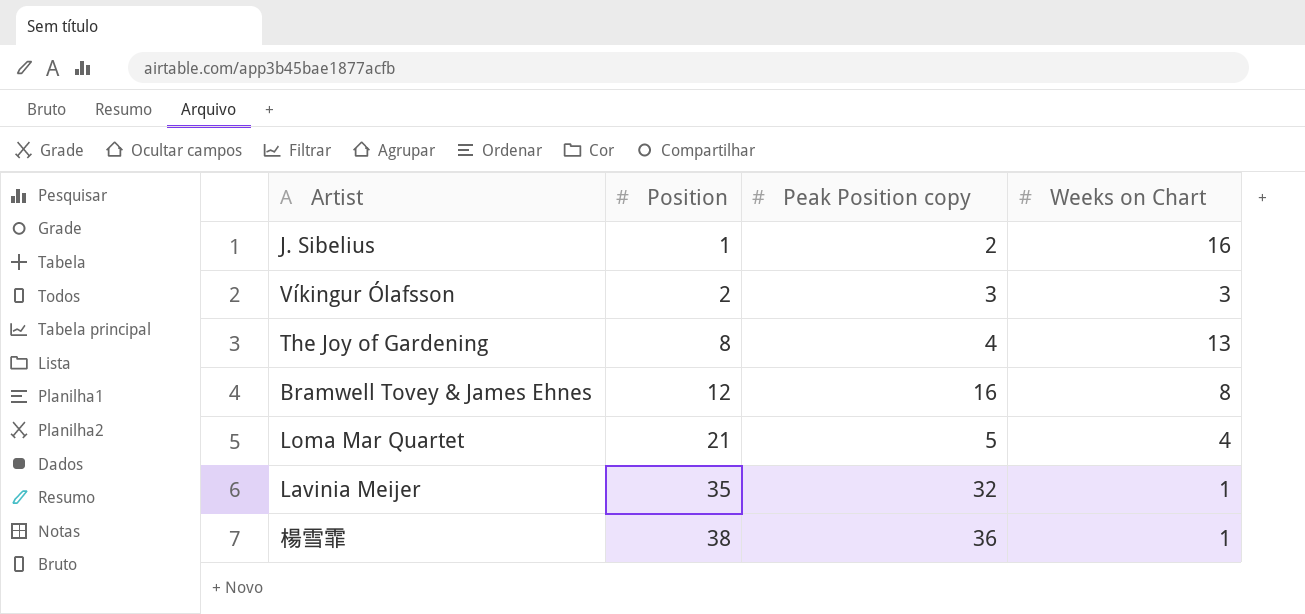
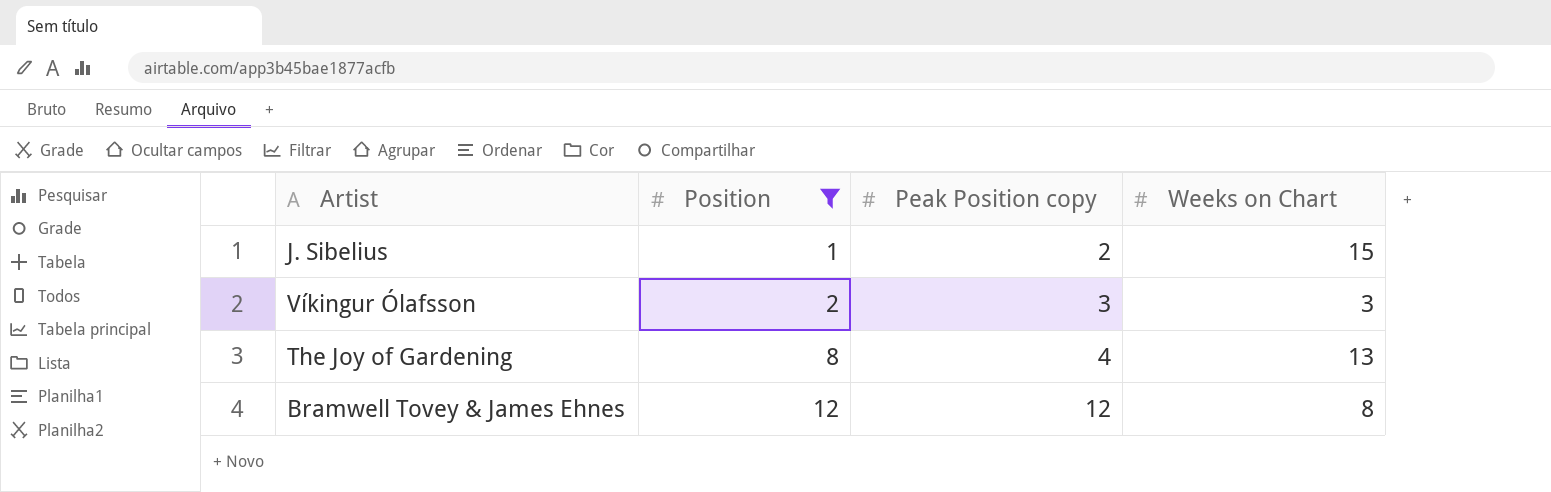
filter: none -> Position <= 12
J. Sibelius | Weeks on Chart: 16 -> 15
Bramwell Tovey & James Ehnes | Peak Position copy: 16 -> 12

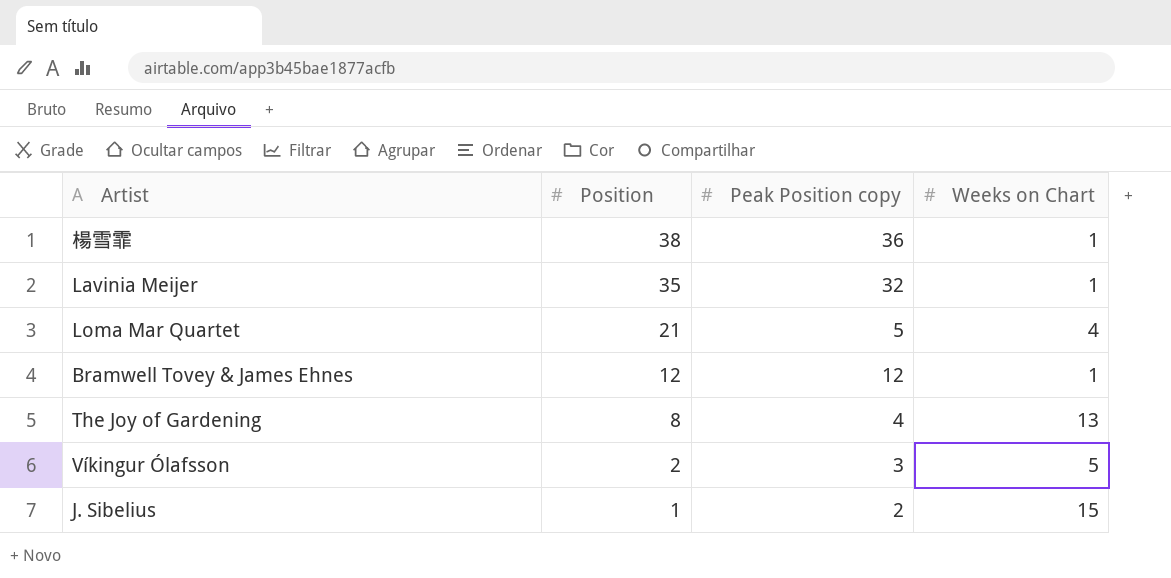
filter: Position <= 12 -> none
row order: Position ascending -> Position descending
Bramwell Tovey & James Ehnes | Weeks on Chart: 8 -> 1
Víkingur Ólafsson | Weeks on Chart: 3 -> 5

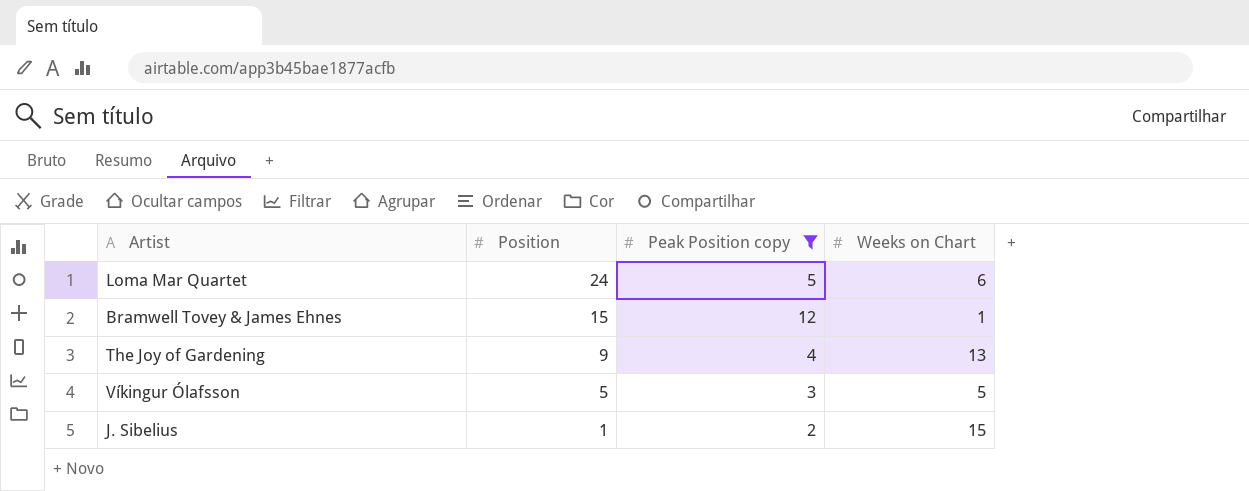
filter: none -> Peak Position copy <= 12
Loma Mar Quartet | Position: 21 -> 24
Loma Mar Quartet | Weeks on Chart: 4 -> 6
Bramwell Tovey & James Ehnes | Position: 12 -> 15
The Joy of Gardening | Position: 8 -> 9
Víkingur Ólafsson | Position: 2 -> 5

